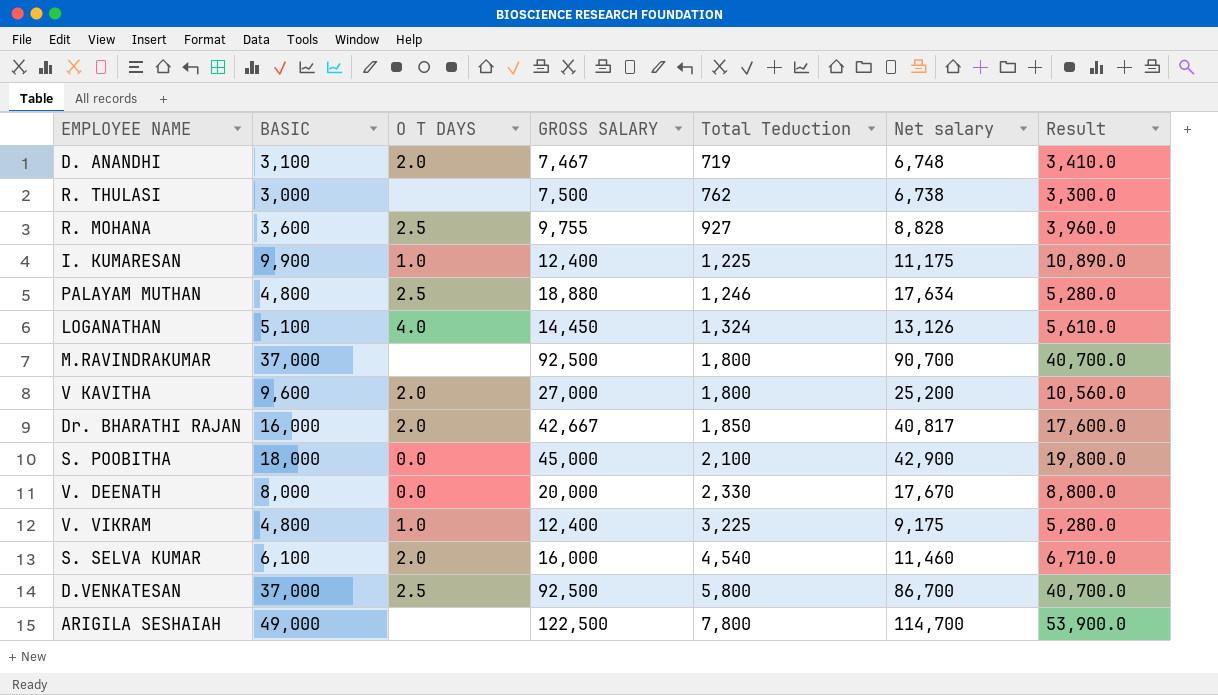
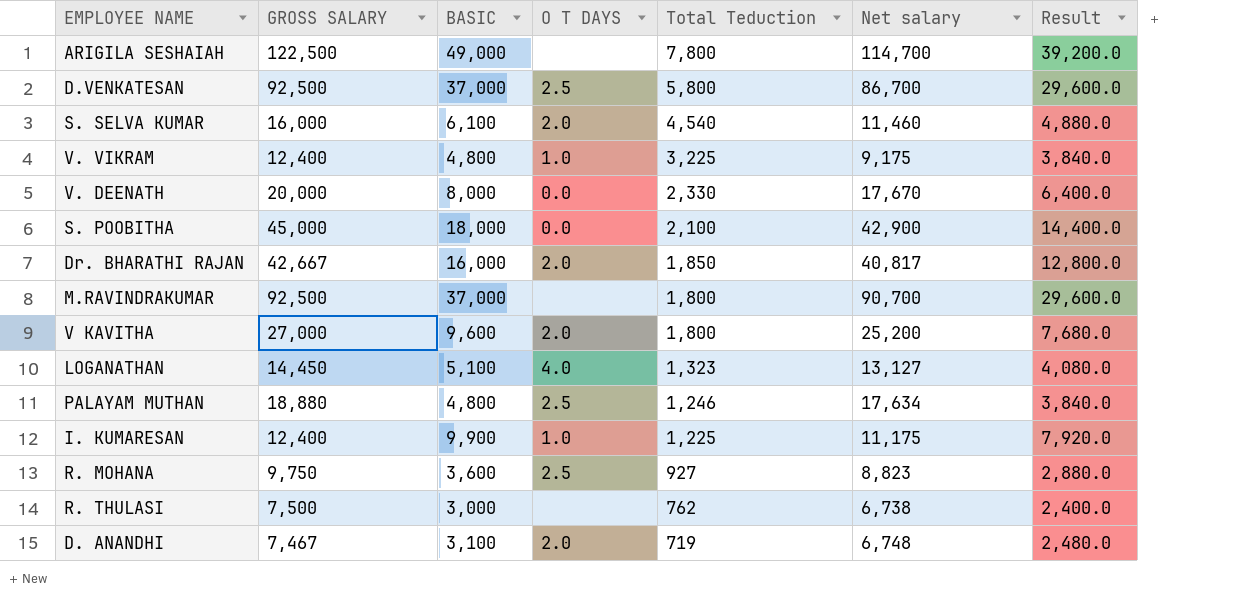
row order: Total Teduction ascending -> Total Teduction descending
column GROSS SALARY | position: 4 -> 2
column Result | formula: [BASIC] * 1.1 -> [BASIC] * 0.8
LOGANATHAN | Total Teduction: 1,324 -> 1,323
LOGANATHAN | Net salary: 13,126 -> 13,127
R. MOHANA | GROSS SALARY: 9,755 -> 9,750
R. MOHANA | Net salary: 8,828 -> 8,823

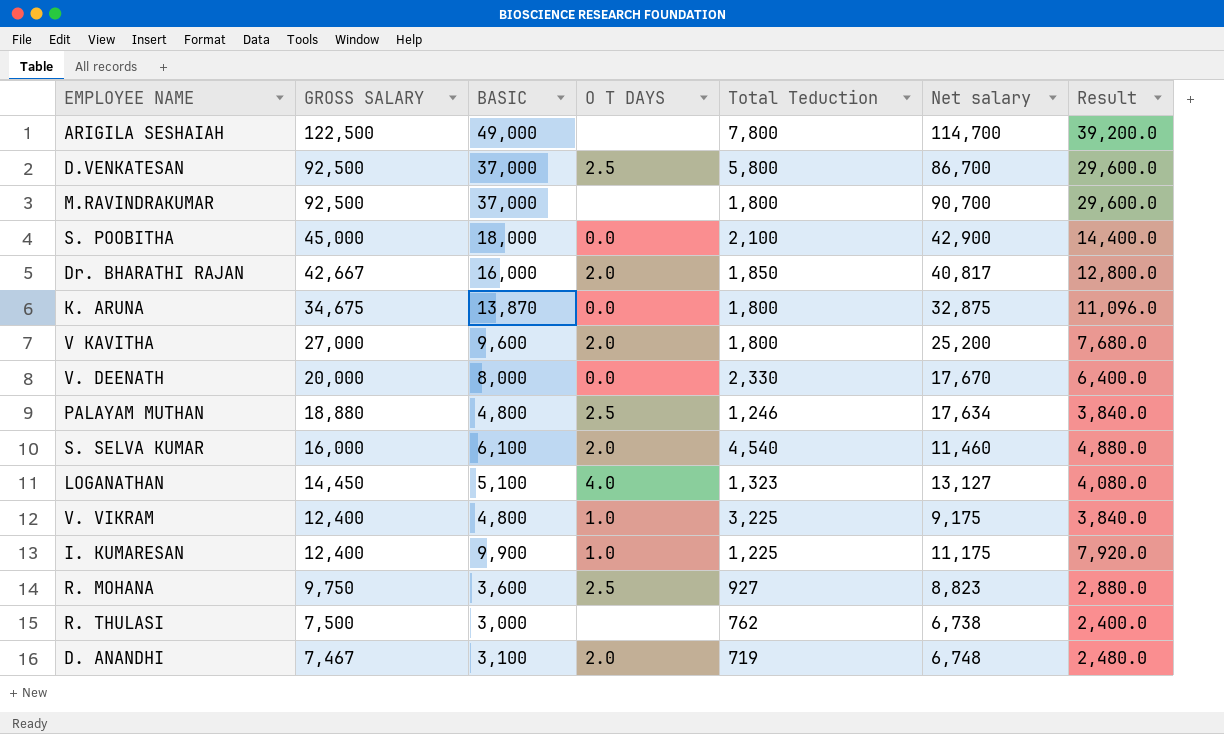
row order: Total Teduction descending -> GROSS SALARY descending
row K. ARUNA: none -> 34,675 | 13,870 | 0.0 | 1,800 | 32,875 | 11,096.0

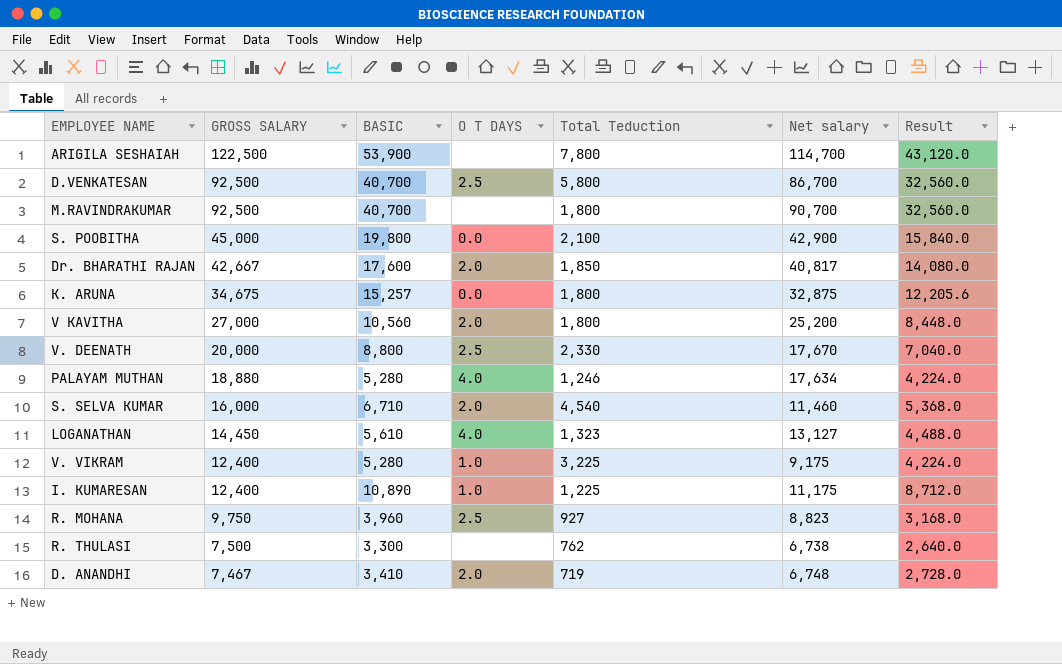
ARIGILA SESHAIAH | BASIC: 49,000 -> 53,900
ARIGILA SESHAIAH | Result: 39,200.0 -> 43,120.0
D.VENKATESAN | BASIC: 37,000 -> 40,700
D.VENKATESAN | Result: 29,600.0 -> 32,560.0
M.RAVINDRAKUMAR | BASIC: 37,000 -> 40,700
M.RAVINDRAKUMAR | Result: 29,600.0 -> 32,560.0
S. POOBITHA | BASIC: 18,000 -> 19,800
S. POOBITHA | Result: 14,400.0 -> 15,840.0
Dr. BHARATHI RAJAN | BASIC: 16,000 -> 17,600
Dr. BHARATHI RAJAN | Result: 12,800.0 -> 14,080.0
K. ARUNA | BASIC: 13,870 -> 15,257
K. ARUNA | Result: 11,096.0 -> 12,205.6
V KAVITHA | BASIC: 9,600 -> 10,560
V KAVITHA | Result: 7,680.0 -> 8,448.0
V. DEENATH | BASIC: 8,000 -> 8,800
V. DEENATH | O T DAYS: 0.0 -> 2.5
V. DEENATH | Result: 6,400.0 -> 7,040.0
PALAYAM MUTHAN | BASIC: 4,800 -> 5,280
PALAYAM MUTHAN | O T DAYS: 2.5 -> 4.0
PALAYAM MUTHAN | Result: 3,840.0 -> 4,224.0
S. SELVA KUMAR | BASIC: 6,100 -> 6,710
S. SELVA KUMAR | Result: 4,880.0 -> 5,368.0
LOGANATHAN | BASIC: 5,100 -> 5,610
LOGANATHAN | Result: 4,080.0 -> 4,488.0
V. VIKRAM | BASIC: 4,800 -> 5,280
V. VIKRAM | Result: 3,840.0 -> 4,224.0
I. KUMARESAN | BASIC: 9,900 -> 10,890
I. KUMARESAN | Result: 7,920.0 -> 8,712.0
R. MOHANA | BASIC: 3,600 -> 3,960
R. MOHANA | Result: 2,880.0 -> 3,168.0
R. THULASI | BASIC: 3,000 -> 3,300
R. THULASI | Result: 2,400.0 -> 2,640.0
D. ANANDHI | BASIC: 3,100 -> 3,410
D. ANANDHI | Result: 2,480.0 -> 2,728.0

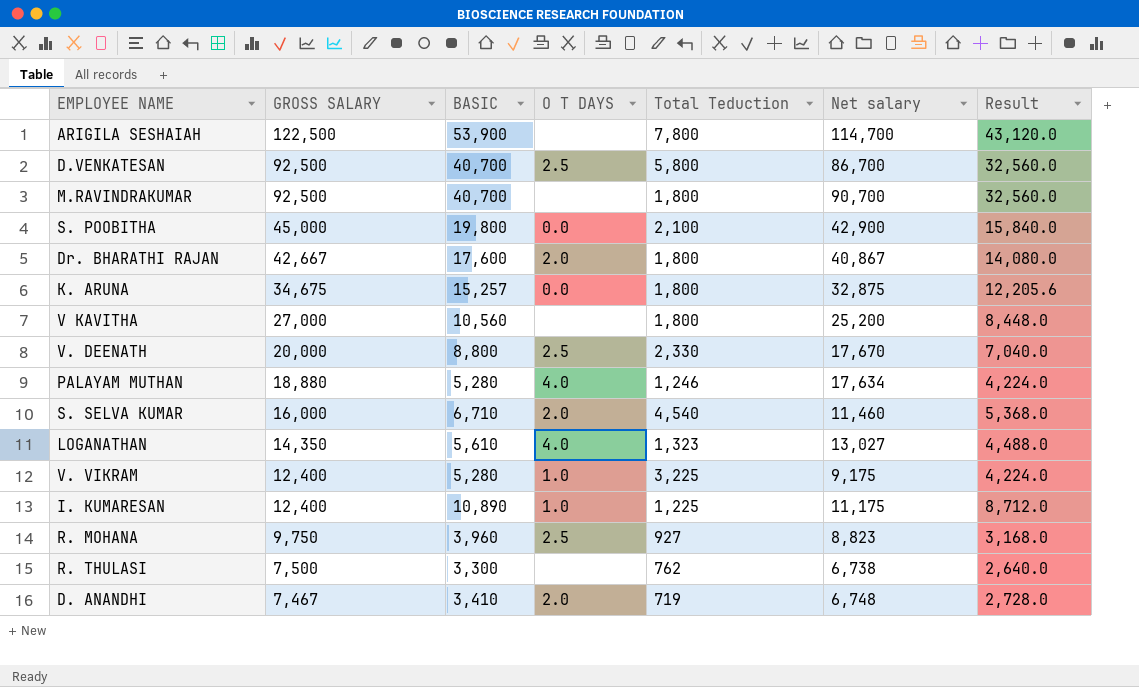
Dr. BHARATHI RAJAN | Total Teduction: 1,850 -> 1,800
Dr. BHARATHI RAJAN | Net salary: 40,817 -> 40,867
V KAVITHA | O T DAYS: 2.0 -> none
LOGANATHAN | GROSS SALARY: 14,450 -> 14,350
LOGANATHAN | Net salary: 13,127 -> 13,027

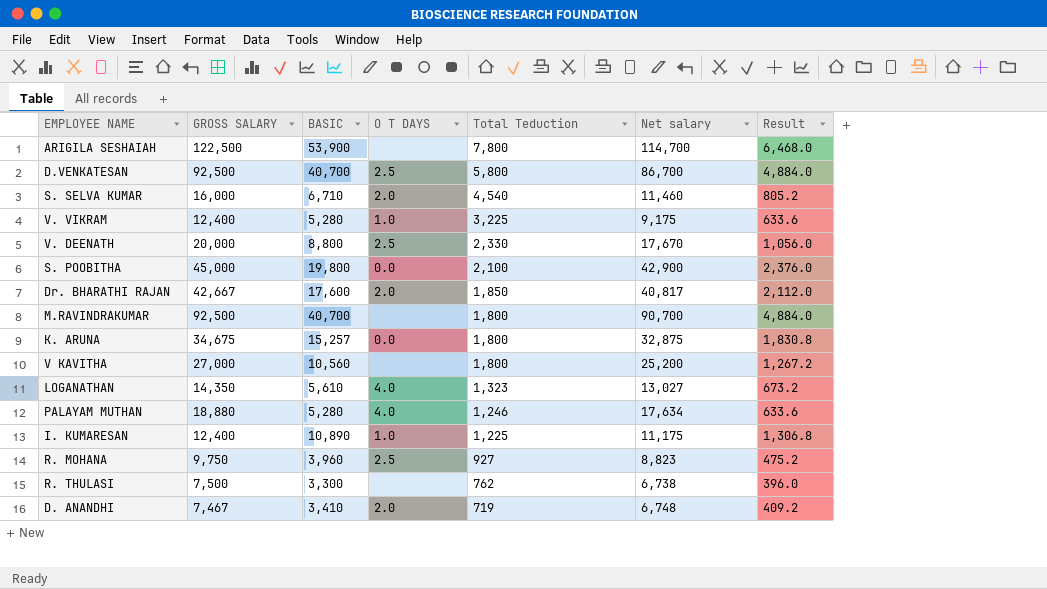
row order: GROSS SALARY descending -> Total Teduction descending
column Result | formula: [BASIC] * 0.8 -> [BASIC] * 0.12
Dr. BHARATHI RAJAN | Total Teduction: 1,800 -> 1,850
Dr. BHARATHI RAJAN | Net salary: 40,867 -> 40,817

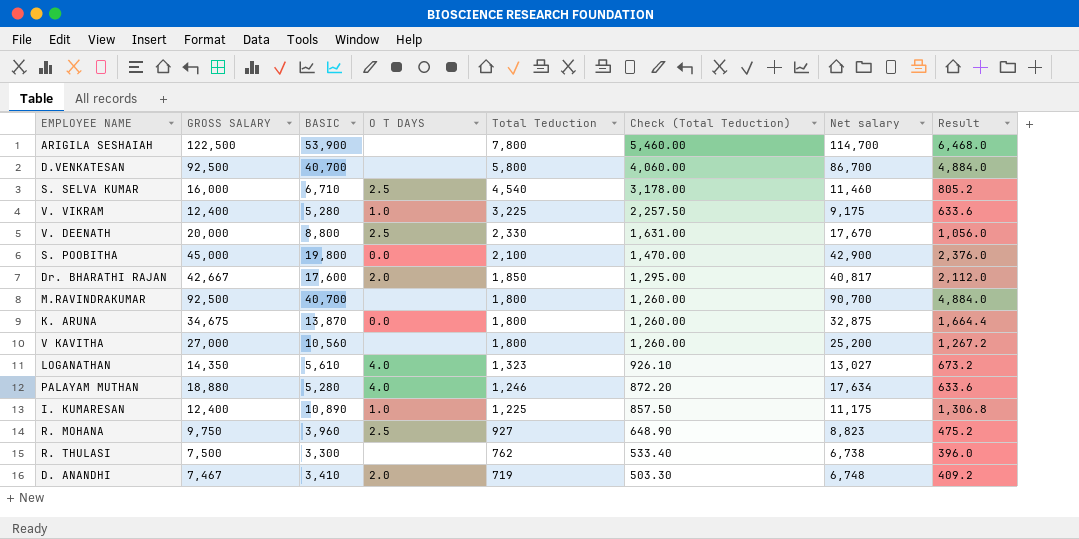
column Check (Total Teduction) | formula: none -> [Total Teduction] * 0.7
D.VENKATESAN | O T DAYS: 2.5 -> none
S. SELVA KUMAR | O T DAYS: 2.0 -> 2.5
K. ARUNA | BASIC: 15,257 -> 13,870
K. ARUNA | Result: 1,830.8 -> 1,664.4

